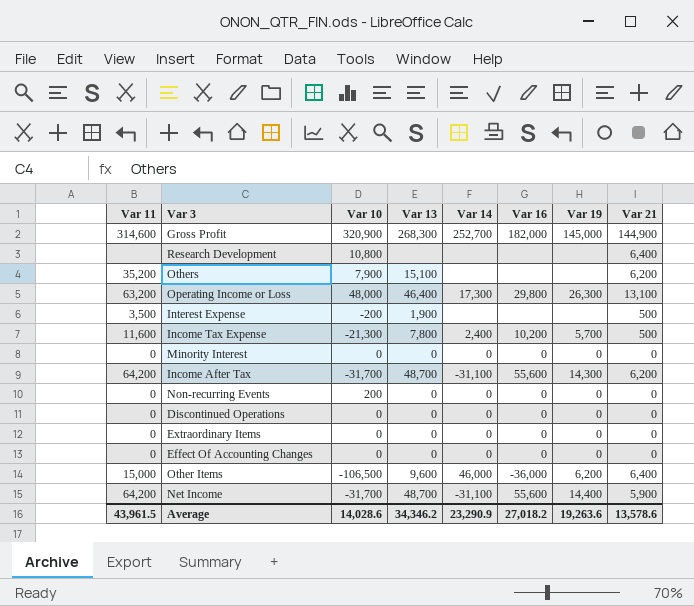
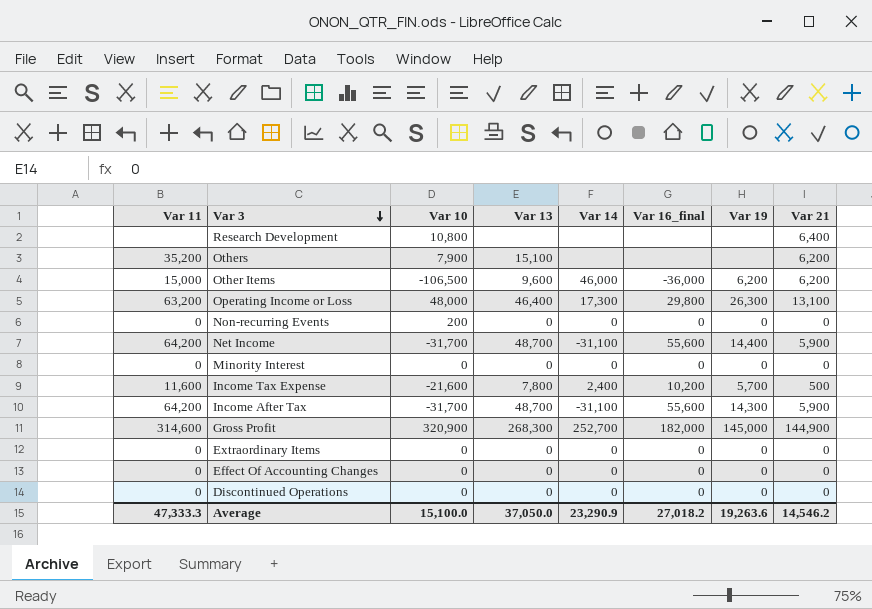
row order: none -> Var 3 descending
column name: Var 16 -> Var 16_final
row Interest Expense: 3,500 | -200 | 1,900 | none | none | none | 500 -> none
Other Items | Var 21: 6,400 -> 6,200
Income Tax Expense | Var 10: -21,300 -> -21,600
Income After Tax | Var 21: 6,200 -> 5,900
Average | Var 11: 43,961.5 -> 47,333.3
Average | Var 10: 14,028.6 -> 15,100.0
Average | Var 13: 34,346.2 -> 37,050.0
Average | Var 21: 13,578.6 -> 14,546.2

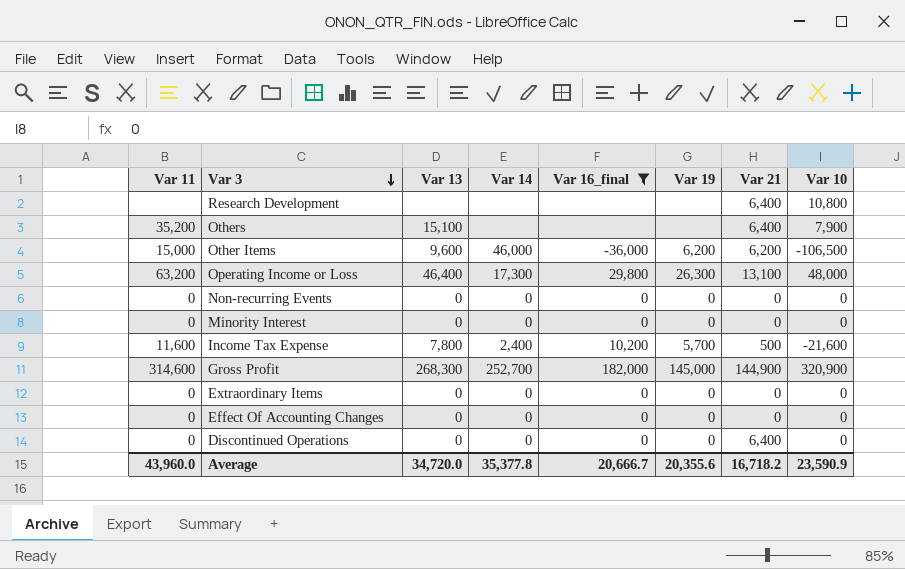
filter: none -> Var 16_final != 55,600
column Var 10 | position: 3 -> 8
Others | Var 21: 6,200 -> 6,400
Non-recurring Events | Var 10: 200 -> 0
Discontinued Operations | Var 21: 0 -> 6,400
Average | Var 11: 47,333.3 -> 43,960.0
Average | Var 13: 37,050.0 -> 34,720.0
Average | Var 14: 23,290.9 -> 35,377.8
Average | Var 16_final: 27,018.2 -> 20,666.7
Average | Var 19: 19,263.6 -> 20,355.6
Average | Var 21: 14,546.2 -> 16,718.2
Average | Var 10: 15,100.0 -> 23,590.9

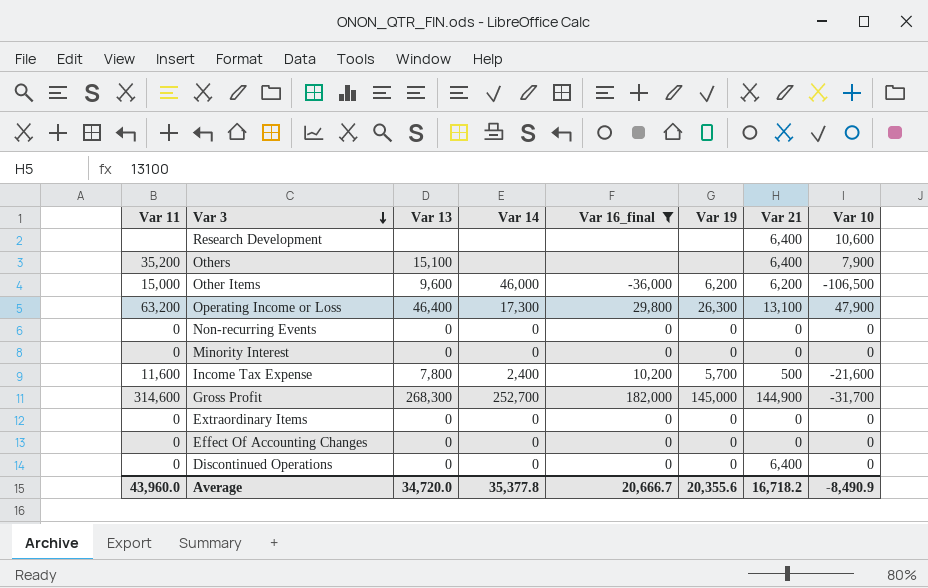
Research Development | Var 10: 10,800 -> 10,600
Operating Income or Loss | Var 10: 48,000 -> 47,900
Gross Profit | Var 10: 320,900 -> -31,700
Average | Var 10: 23,590.9 -> -8,490.9

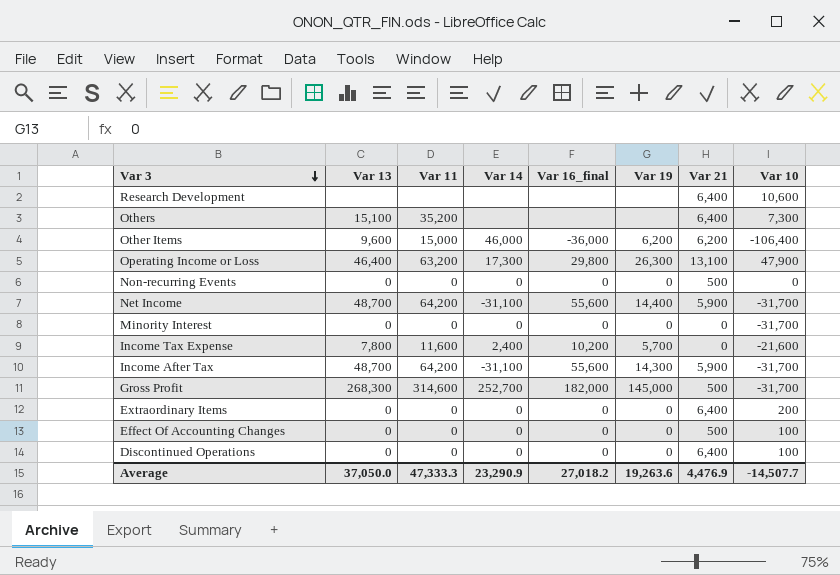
filter: Var 16_final != 55,600 -> none
column Var 11 | position: 1 -> 3
Others | Var 10: 7,900 -> 7,300
Other Items | Var 10: -106,500 -> -106,400
Non-recurring Events | Var 21: 0 -> 500
Minority Interest | Var 10: 0 -> -31,700
Income Tax Expense | Var 21: 500 -> 0
Gross Profit | Var 21: 144,900 -> 500
Extraordinary Items | Var 21: 0 -> 6,400
Extraordinary Items | Var 10: 0 -> 200
Effect Of Accounting Changes | Var 21: 0 -> 500
Effect Of Accounting Changes | Var 10: 0 -> 100
Discontinued Operations | Var 10: 0 -> 100
Average | Var 13: 34,720.0 -> 37,050.0
Average | Var 11: 43,960.0 -> 47,333.3
Average | Var 14: 35,377.8 -> 23,290.9
Average | Var 16_final: 20,666.7 -> 27,018.2
Average | Var 19: 20,355.6 -> 19,263.6
Average | Var 21: 16,718.2 -> 4,476.9
Average | Var 10: -8,490.9 -> -14,507.7

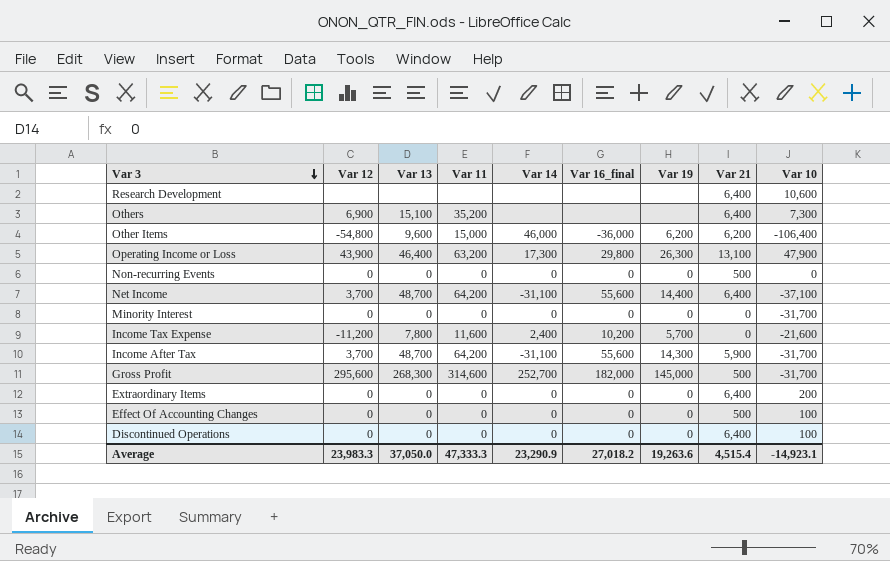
column Var 12 | position: none -> 2
Net Income | Var 21: 5,900 -> 6,400
Net Income | Var 10: -31,700 -> -37,100
Average | Var 21: 4,476.9 -> 4,515.4
Average | Var 10: -14,507.7 -> -14,923.1

